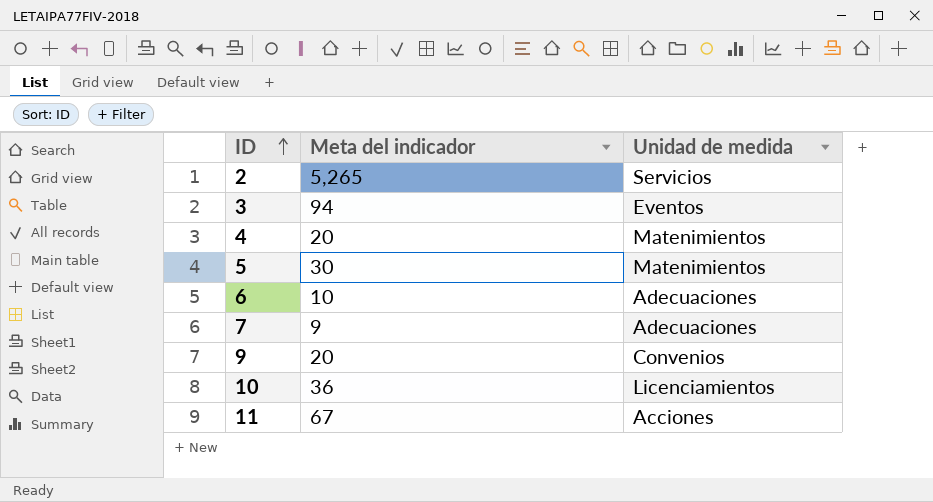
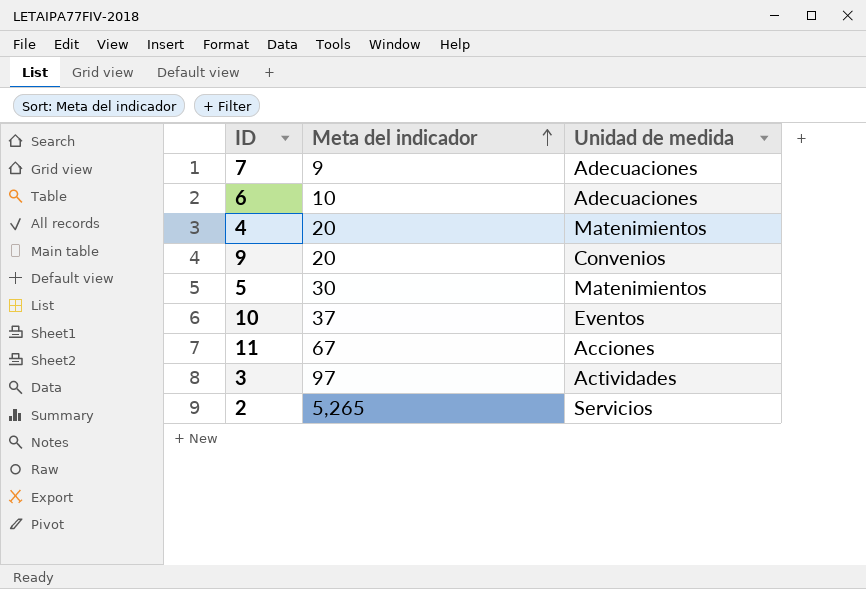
row order: ID ascending -> Meta del indicador ascending
10 | Meta del indicador: 36 -> 37
10 | Unidad de medida: Licenciamientos -> Eventos
3 | Meta del indicador: 94 -> 97
3 | Unidad de medida: Eventos -> Actividades

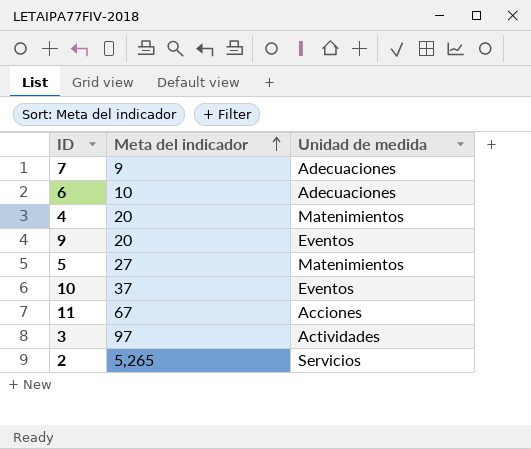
9 | Unidad de medida: Convenios -> Eventos
5 | Meta del indicador: 30 -> 27

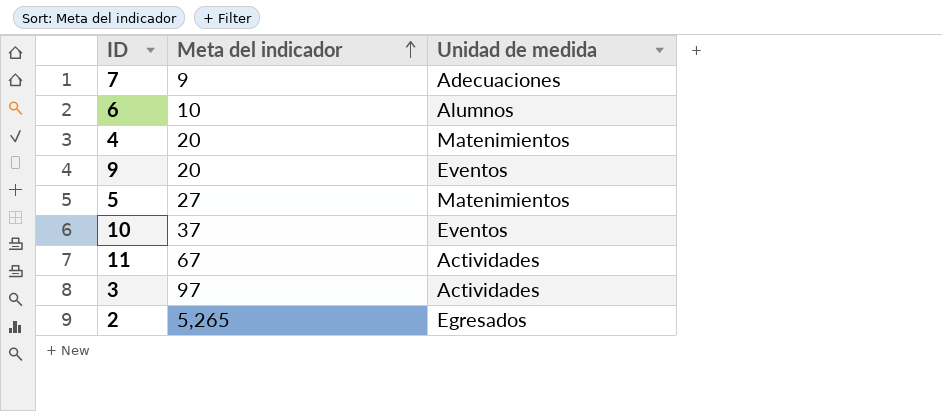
6 | Unidad de medida: Adecuaciones -> Alumnos
11 | Unidad de medida: Acciones -> Actividades
2 | Unidad de medida: Servicios -> Egresados

